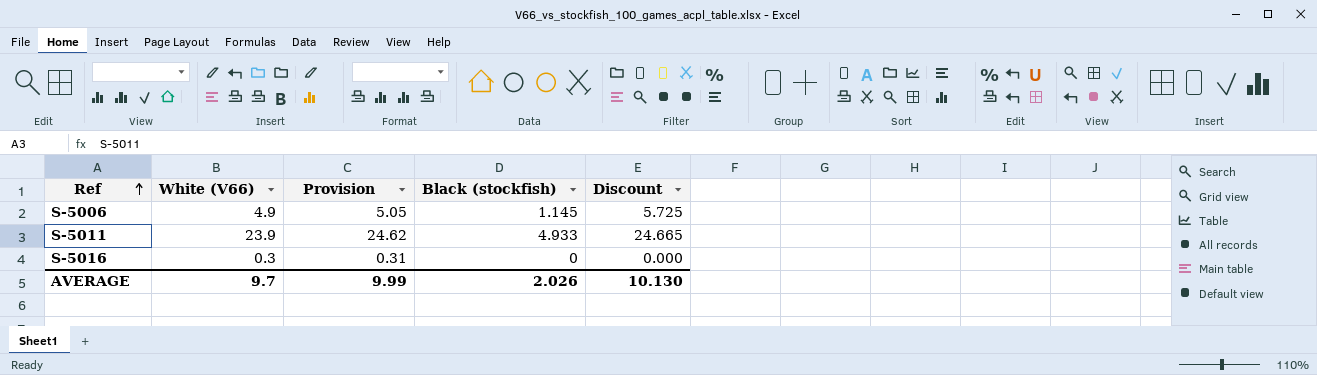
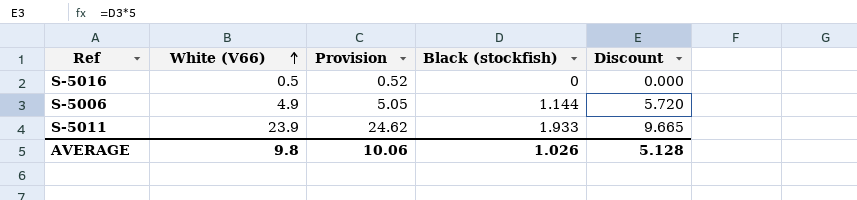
row order: Ref ascending -> White (V66) ascending
S-5016 | White (V66): 0.3 -> 0.5
S-5016 | Provision: 0.31 -> 0.52
S-5006 | Black (stockfish): 1.145 -> 1.144
S-5006 | Discount: 5.725 -> 5.720
S-5011 | Black (stockfish): 4.933 -> 1.933
S-5011 | Discount: 24.665 -> 9.665
AVERAGE | White (V66): 9.7 -> 9.8
AVERAGE | Provision: 9.99 -> 10.06
AVERAGE | Black (stockfish): 2.026 -> 1.026
AVERAGE | Discount: 10.130 -> 5.128

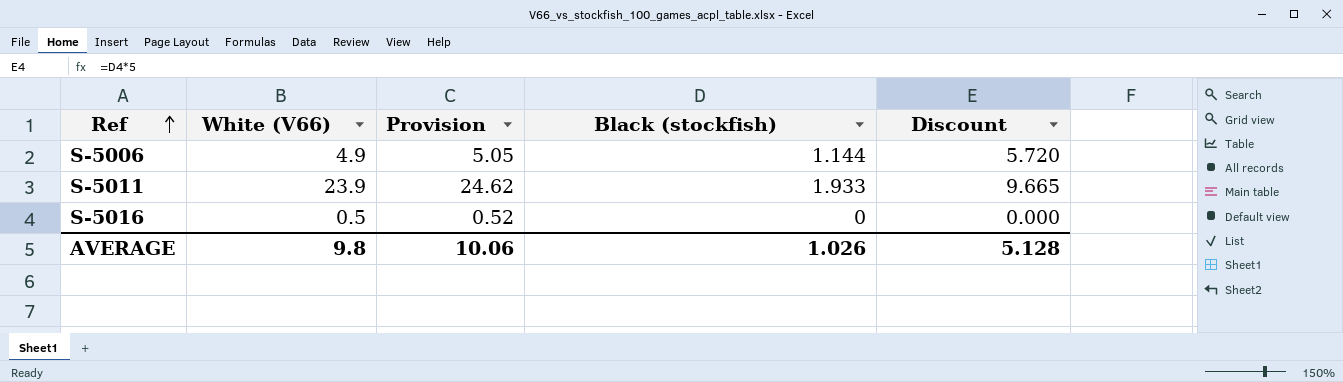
row order: White (V66) ascending -> Ref ascending

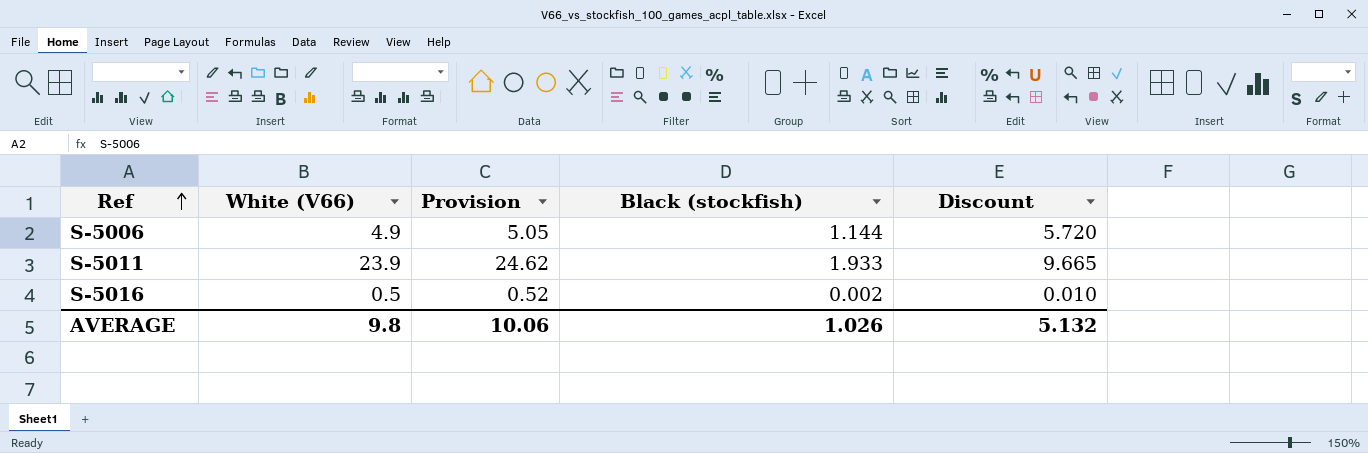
S-5016 | Black (stockfish): 0 -> 0.002
S-5016 | Discount: 0.000 -> 0.010
AVERAGE | Discount: 5.128 -> 5.132

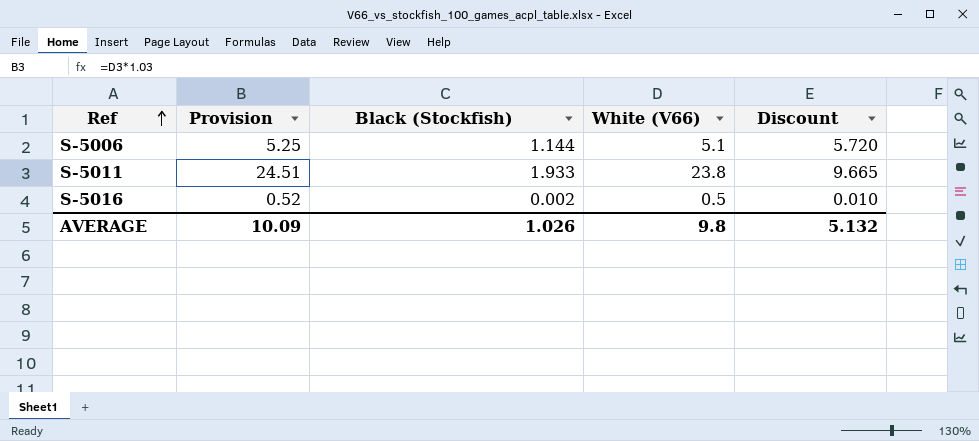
column name: Black (stockfish) -> Black (Stockfish)
column White (V66) | position: 2 -> 4
S-5006 | Provision: 5.05 -> 5.25
S-5006 | White (V66): 4.9 -> 5.1
S-5011 | Provision: 24.62 -> 24.51
S-5011 | White (V66): 23.9 -> 23.8
AVERAGE | Provision: 10.06 -> 10.09

